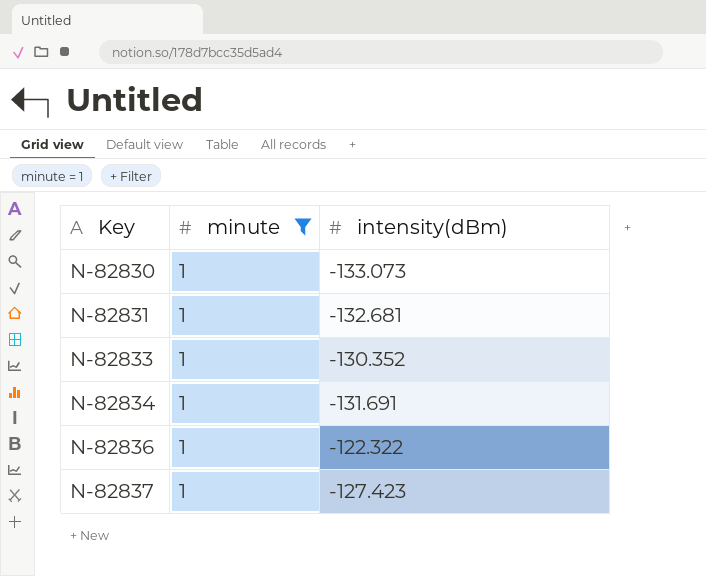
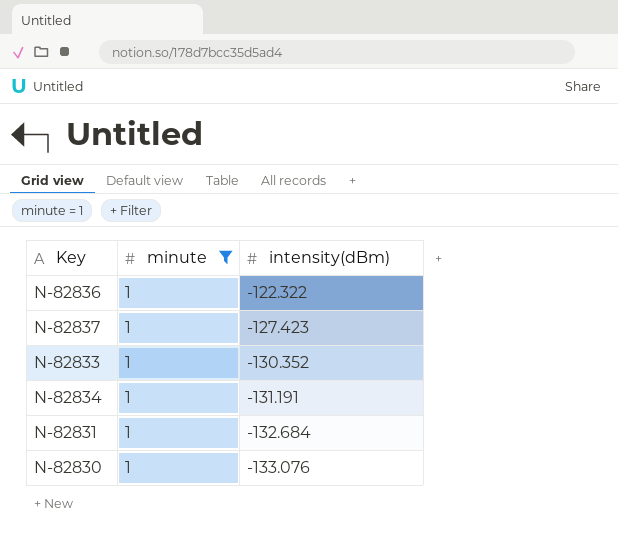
row order: Key ascending -> intensity(dBm) descending
N-82834 | intensity(dBm): -131.691 -> -131.191
N-82831 | intensity(dBm): -132.681 -> -132.684
N-82830 | intensity(dBm): -133.073 -> -133.076

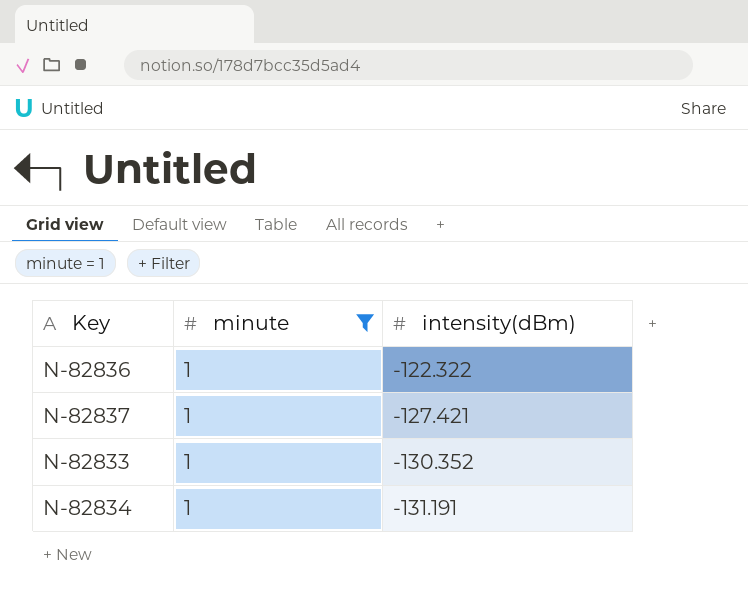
row N-82831: 1 | -132.684 -> none
row N-82830: 1 | -133.076 -> none
N-82837 | intensity(dBm): -127.423 -> -127.421

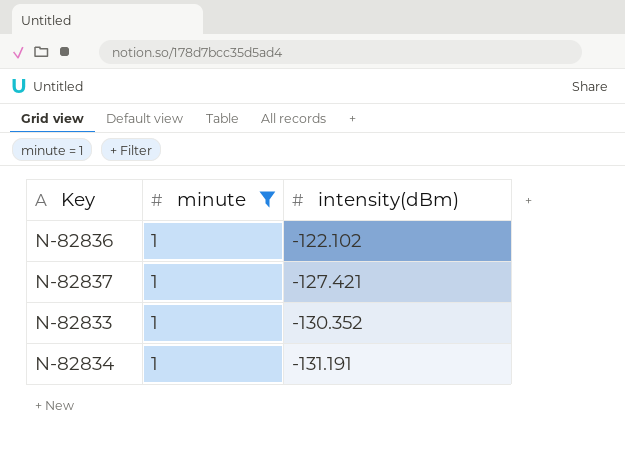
N-82836 | intensity(dBm): -122.322 -> -122.102

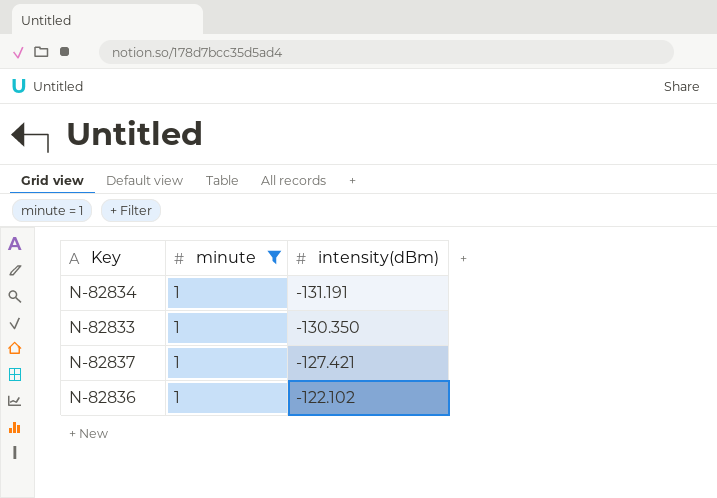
row order: intensity(dBm) descending -> intensity(dBm) ascending
N-82833 | intensity(dBm): -130.352 -> -130.350

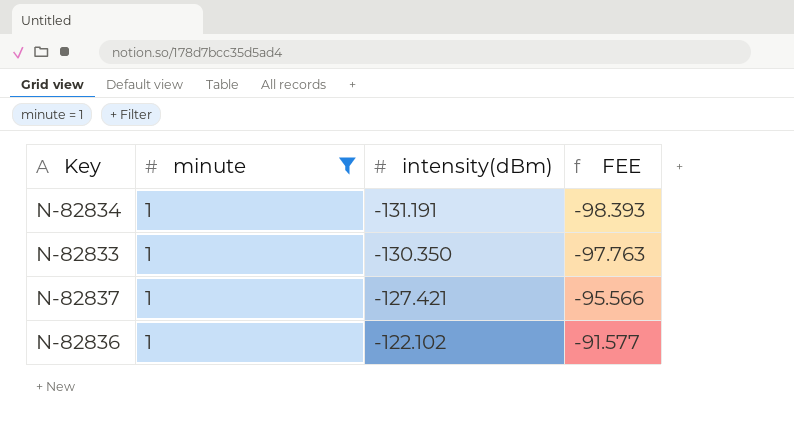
column FEE | formula: none -> [intensity(dBm)] * 0.75

